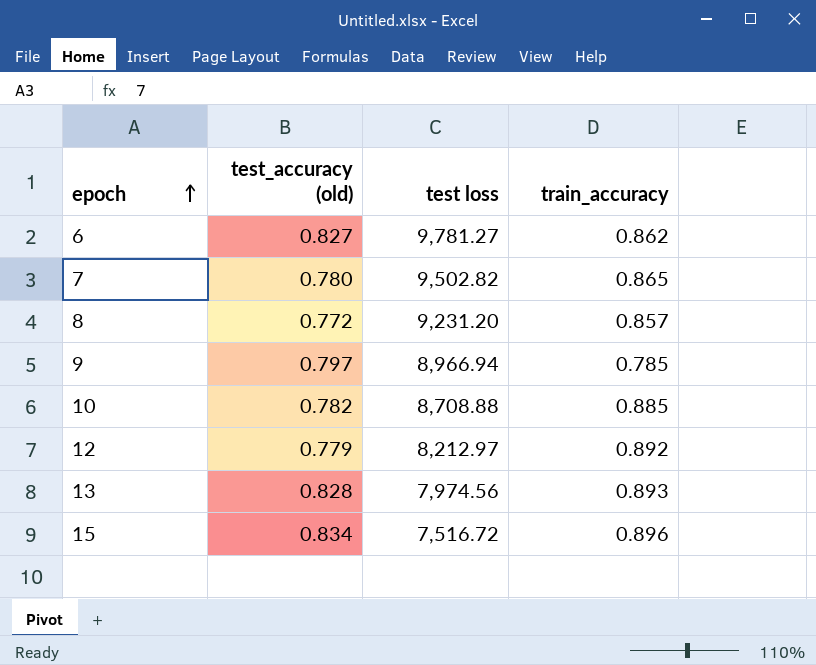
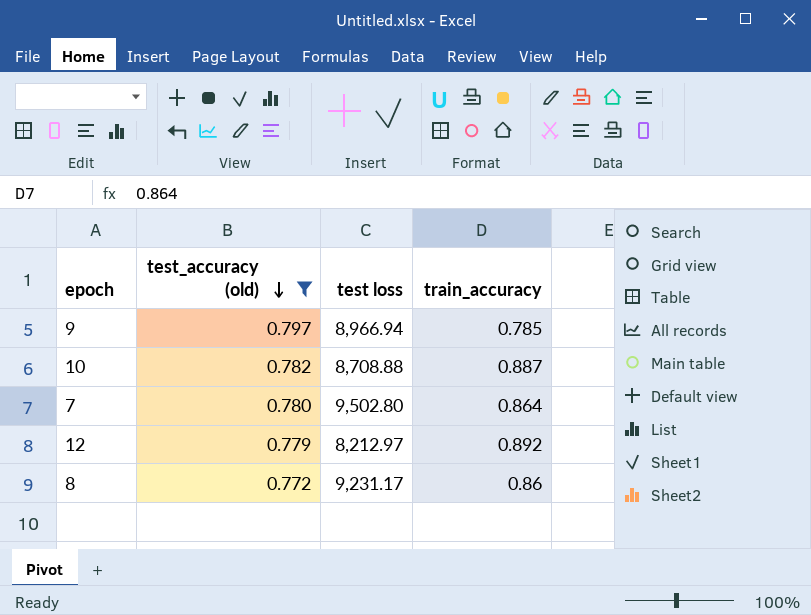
filter: none -> test_accuracy (old) <= 0.797
row order: epoch ascending -> test_accuracy (old) descending
10 | train_accuracy: 0.885 -> 0.887
7 | test loss: 9,502.82 -> 9,502.80
7 | train_accuracy: 0.865 -> 0.864
8 | test loss: 9,231.20 -> 9,231.17
8 | train_accuracy: 0.857 -> 0.86

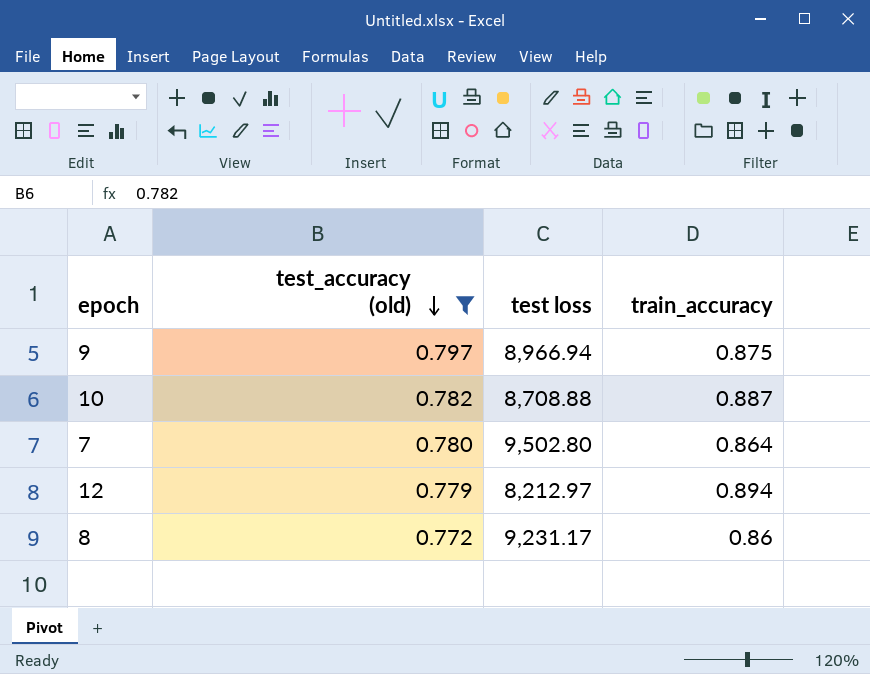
9 | train_accuracy: 0.785 -> 0.875
12 | train_accuracy: 0.892 -> 0.894

